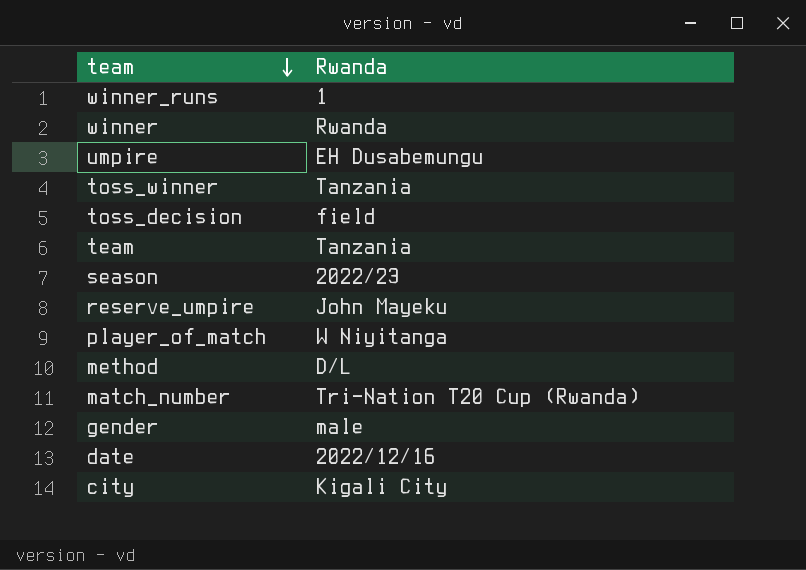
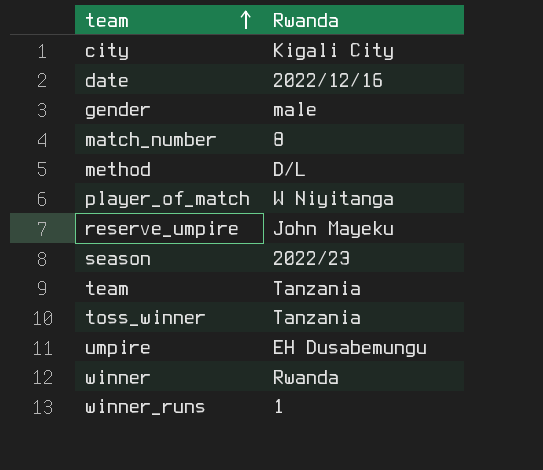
row order: team descending -> team ascending
row toss_decision: field -> none
match_number | Rwanda: Tri-Nation T20 Cup (Rwanda) -> 8

